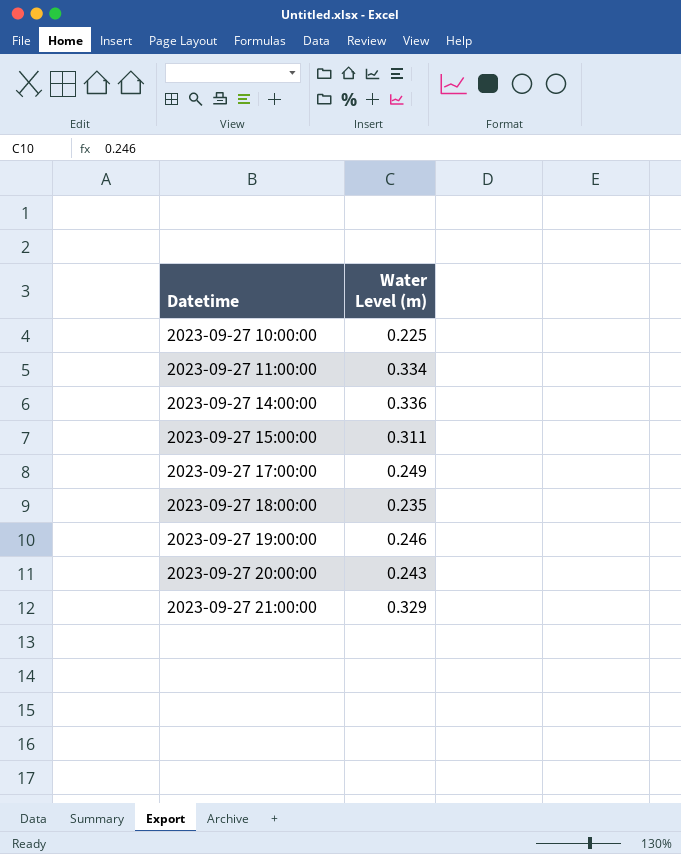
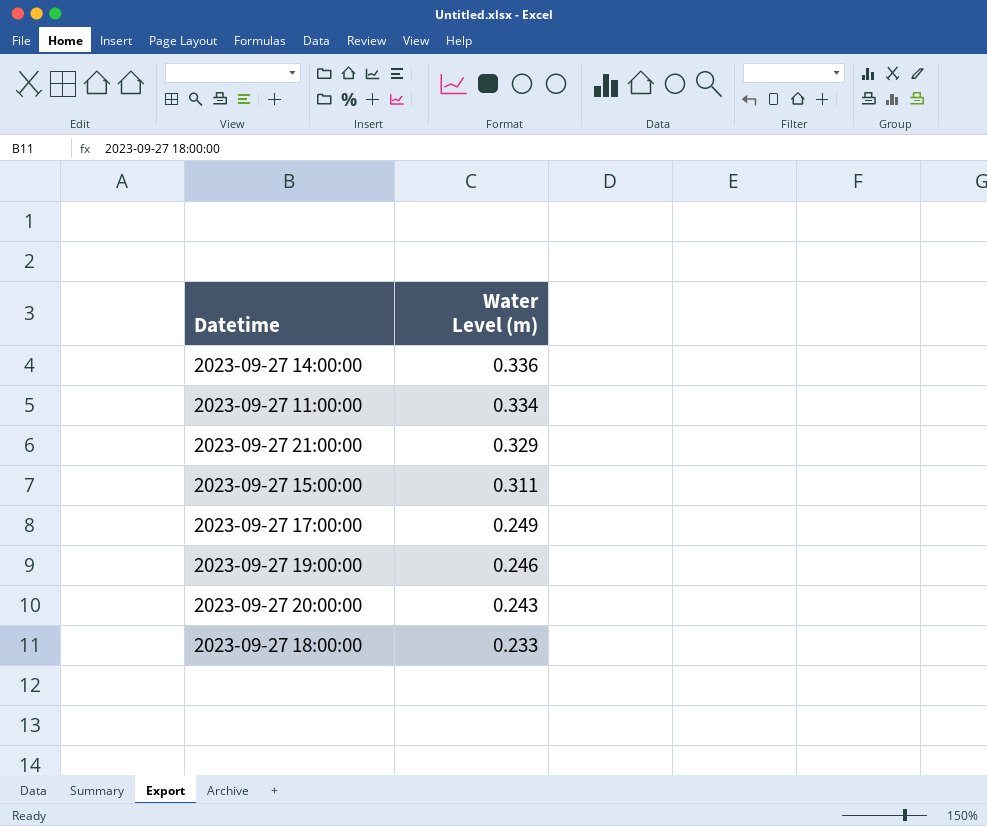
row order: Datetime ascending -> Water Level (m) descending
row 2023-09-27 10:00:00: 0.225 -> none
2023-09-27 18:00:00 | Water Level (m): 0.235 -> 0.233

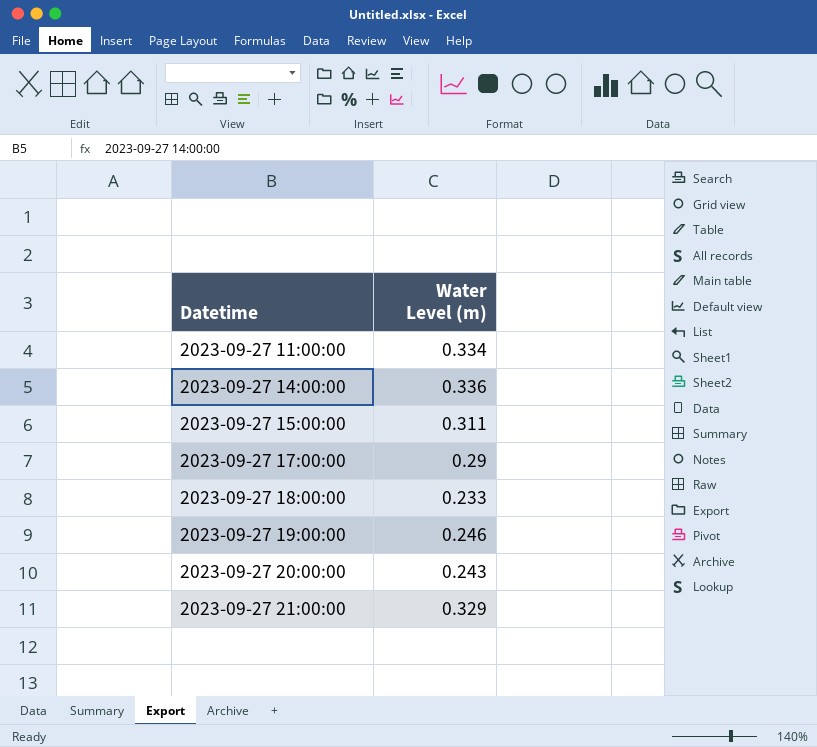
row order: Water Level (m) descending -> Datetime ascending
2023-09-27 17:00:00 | Water Level (m): 0.249 -> 0.29

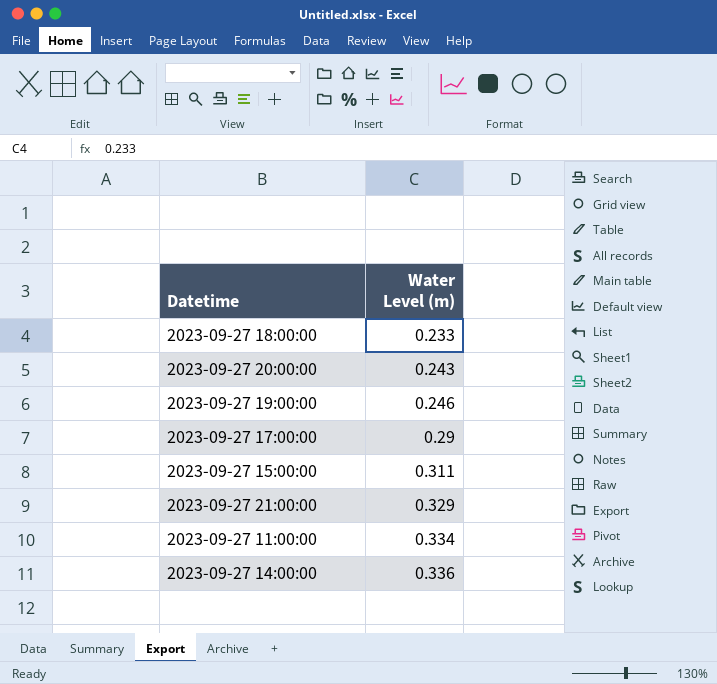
row order: Datetime ascending -> Water Level (m) ascending

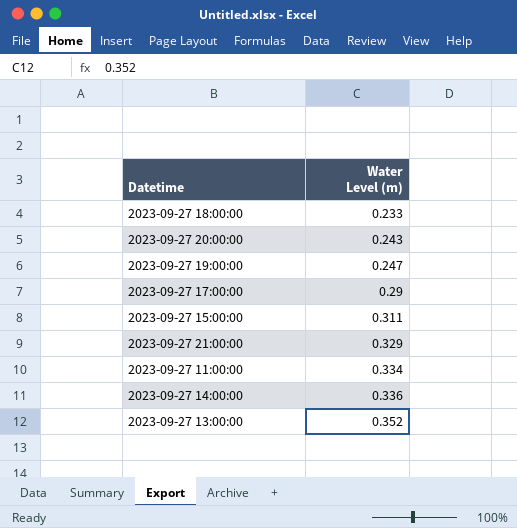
2023-09-27 19:00:00 | Water Level (m): 0.246 -> 0.247
row 2023-09-27 13:00:00: none -> 0.352

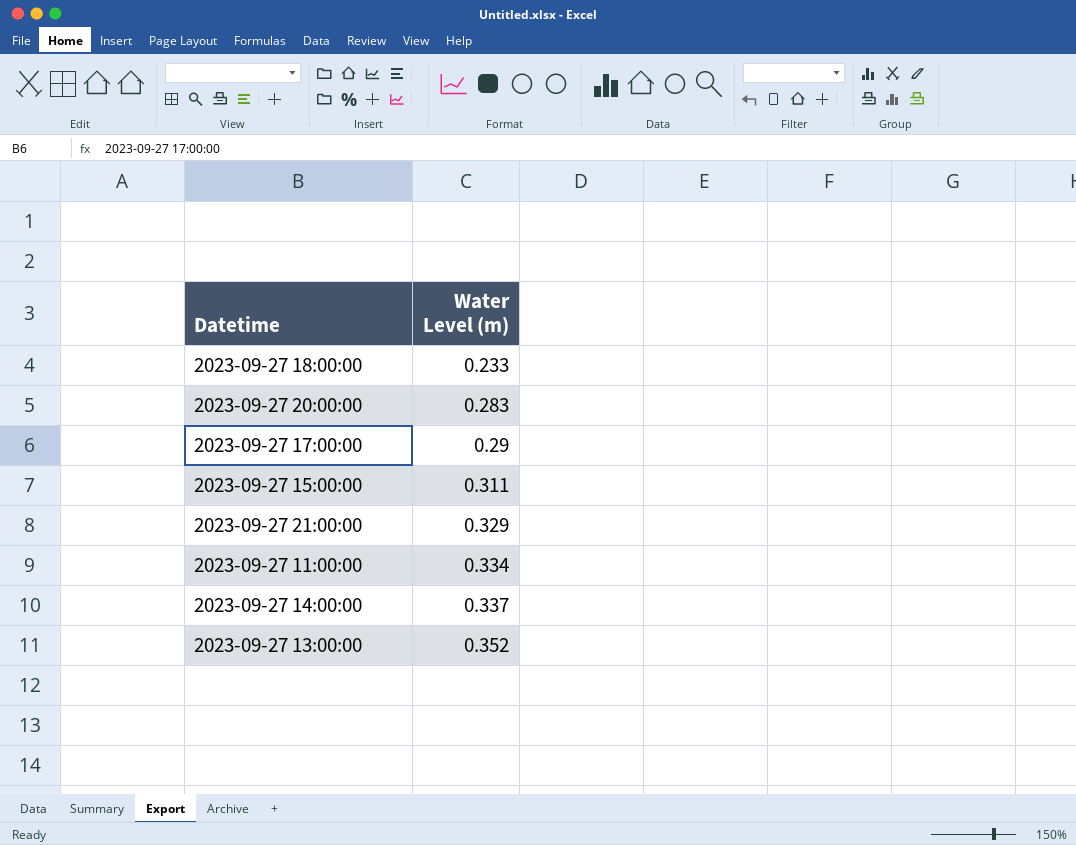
row 2023-09-27 19:00:00: 0.247 -> none
2023-09-27 20:00:00 | Water Level (m): 0.243 -> 0.283
2023-09-27 14:00:00 | Water Level (m): 0.336 -> 0.337

